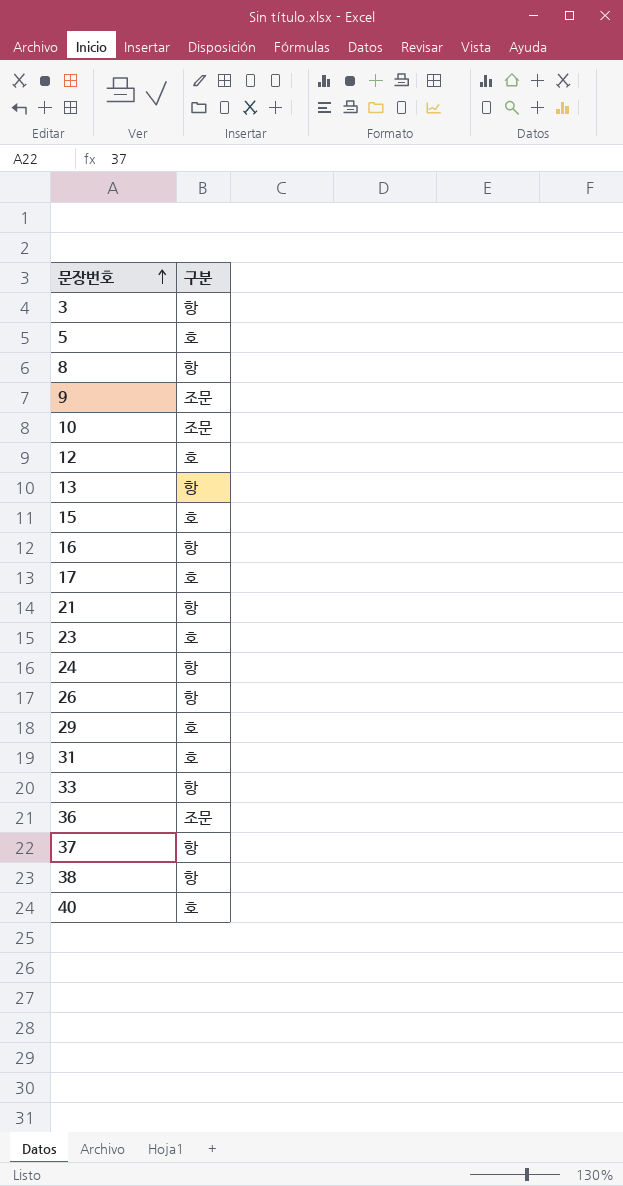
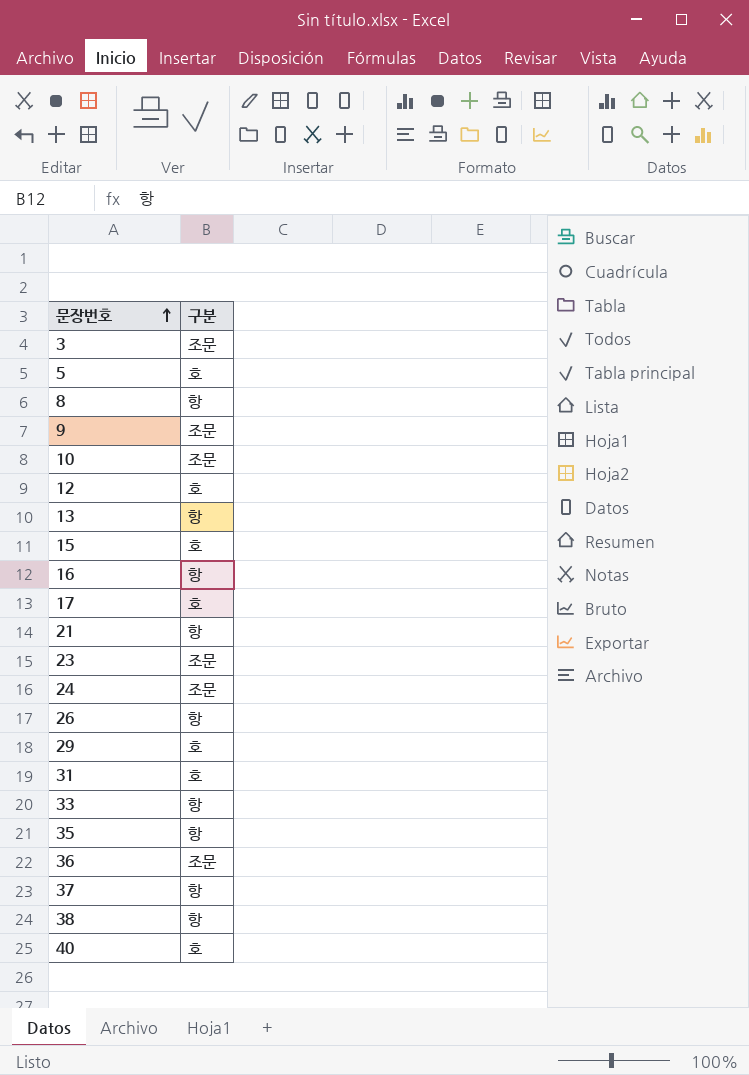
3 | 구분: 항 -> 조문
23 | 구분: 호 -> 조문
24 | 구분: 항 -> 조문
row 35: none -> 항

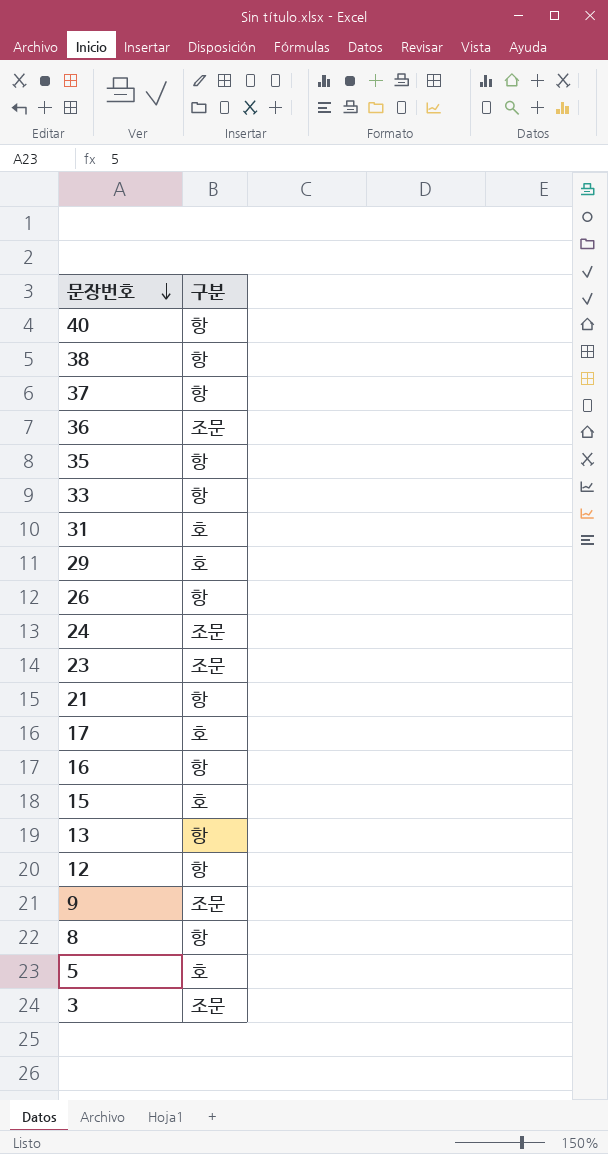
row order: 문장번호 ascending -> 문장번호 descending
row 10: 조문 -> none
40 | 구분: 호 -> 항
12 | 구분: 호 -> 항

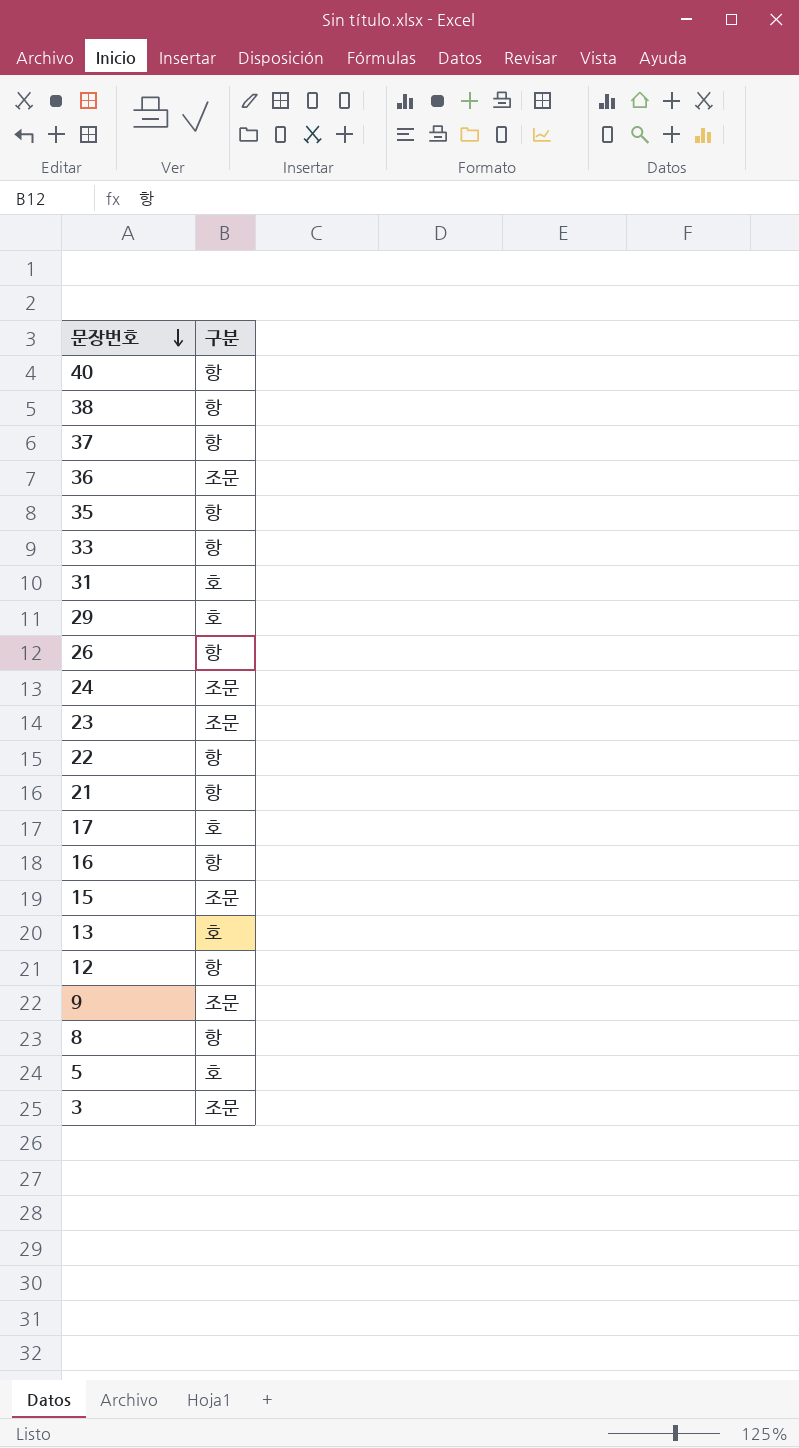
row 22: none -> 항
15 | 구분: 호 -> 조문
13 | 구분: 항 -> 호

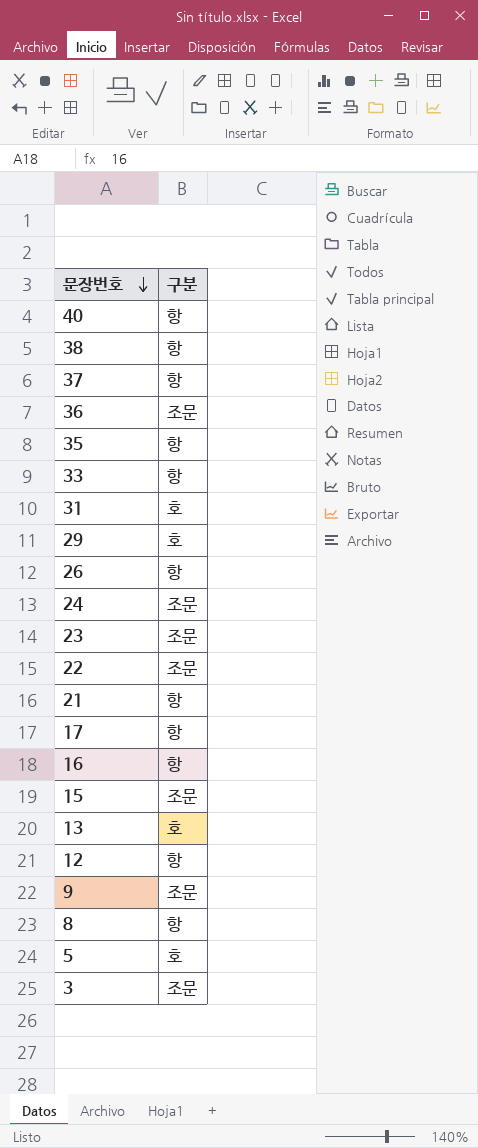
22 | 구분: 항 -> 조문
17 | 구분: 호 -> 항

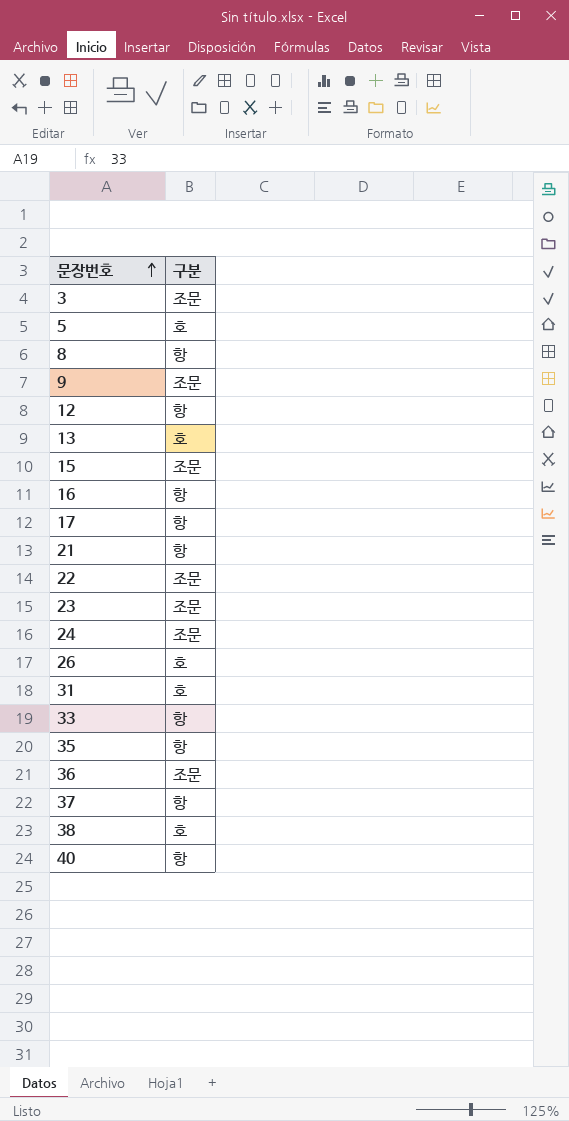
row order: 문장번호 descending -> 문장번호 ascending
row 29: 호 -> none
26 | 구분: 항 -> 호
38 | 구분: 항 -> 호

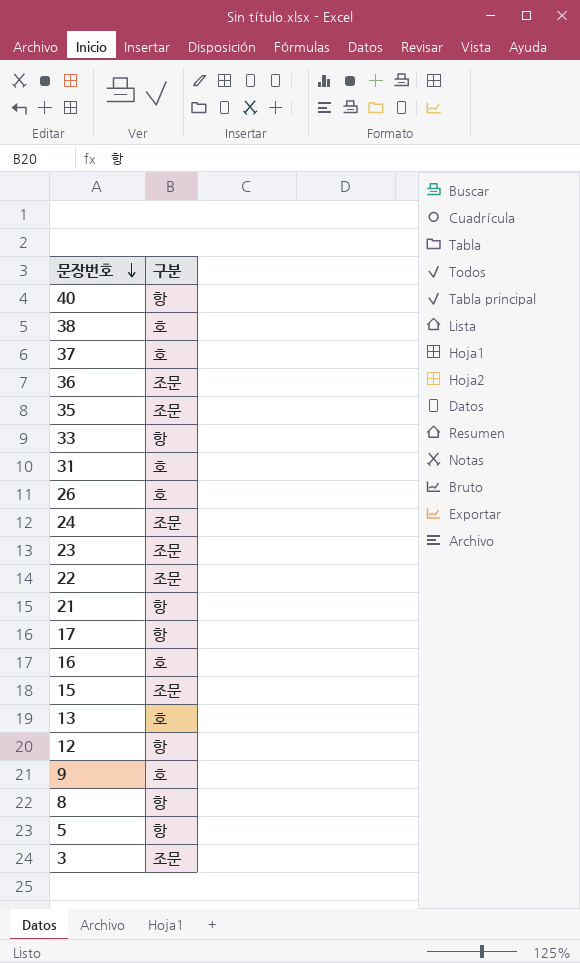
row order: 문장번호 ascending -> 문장번호 descending
37 | 구분: 항 -> 호
35 | 구분: 항 -> 조문
16 | 구분: 항 -> 호
9 | 구분: 조문 -> 호
5 | 구분: 호 -> 항

